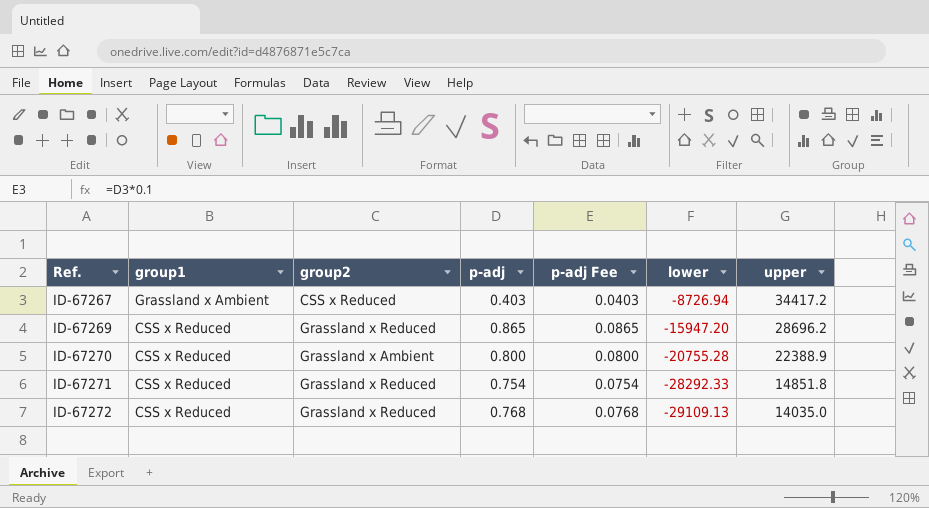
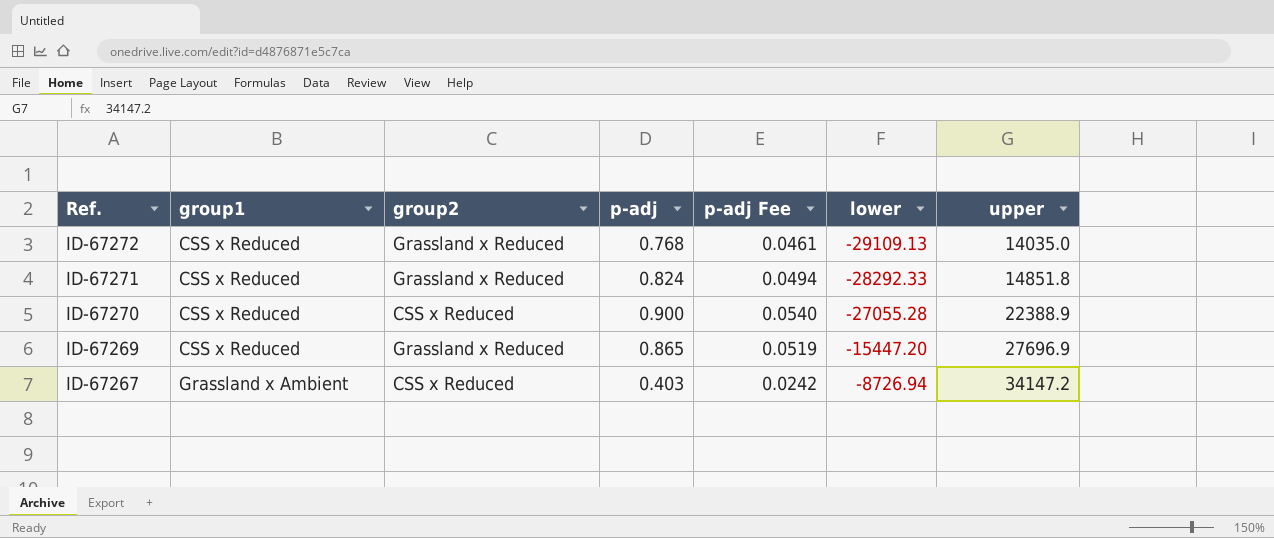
row order: Ref. ascending -> Ref. descending
column p-adj Fee | formula: [p-adj] * 0.1 -> [p-adj] * 0.06
ID-67271 | p-adj: 0.754 -> 0.824
ID-67270 | group2: Grassland x Ambient -> CSS x Reduced
ID-67270 | p-adj: 0.800 -> 0.900
ID-67270 | lower: -20755.28 -> -27055.28
ID-67269 | lower: -15947.20 -> -15447.20
ID-67269 | upper: 28696.2 -> 27696.9
ID-67267 | upper: 34417.2 -> 34147.2

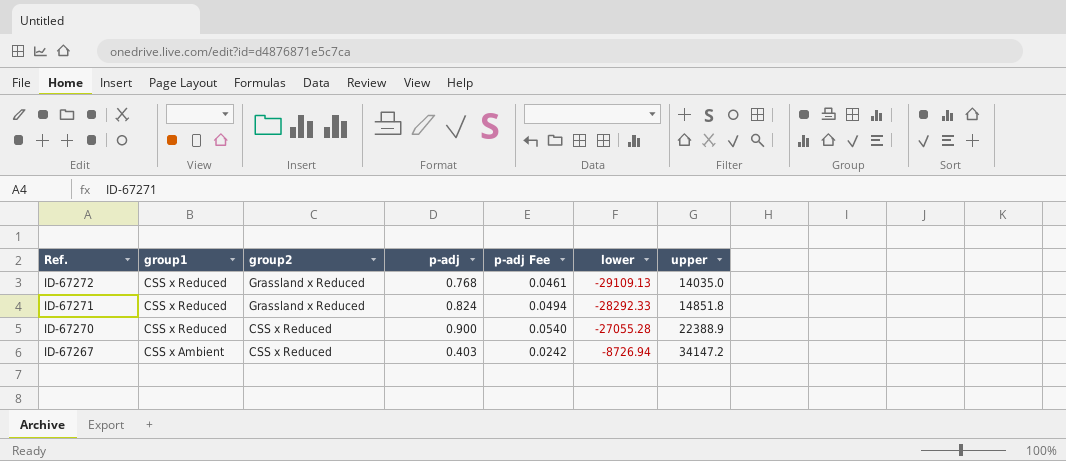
row ID-67269: CSS x Reduced | Grassland x Reduced | 0.865 | 0.0519 | -15447.20 | 27696.9 -> none
ID-67267 | group1: Grassland x Ambient -> CSS x Ambient

